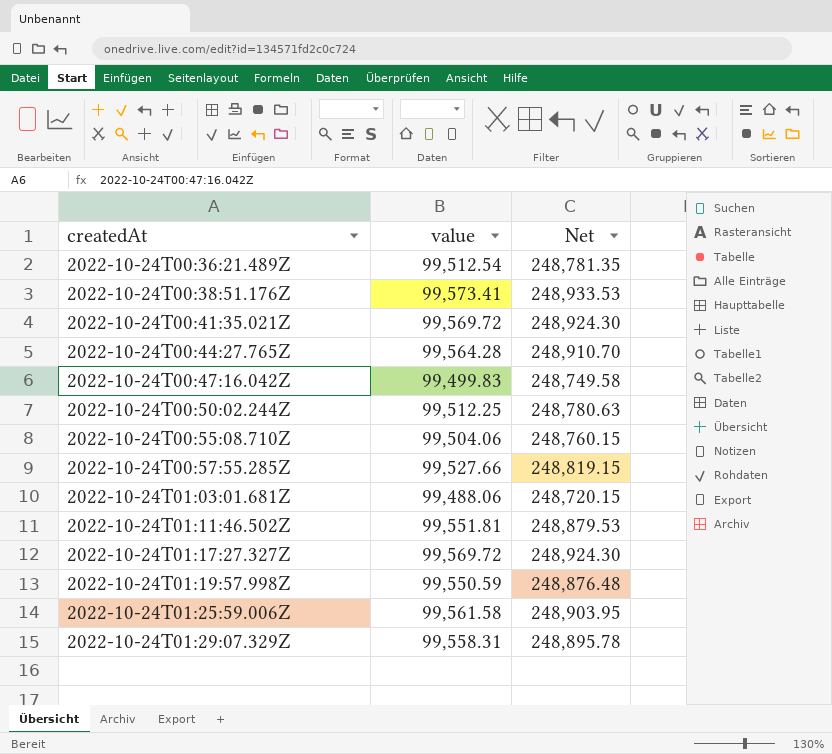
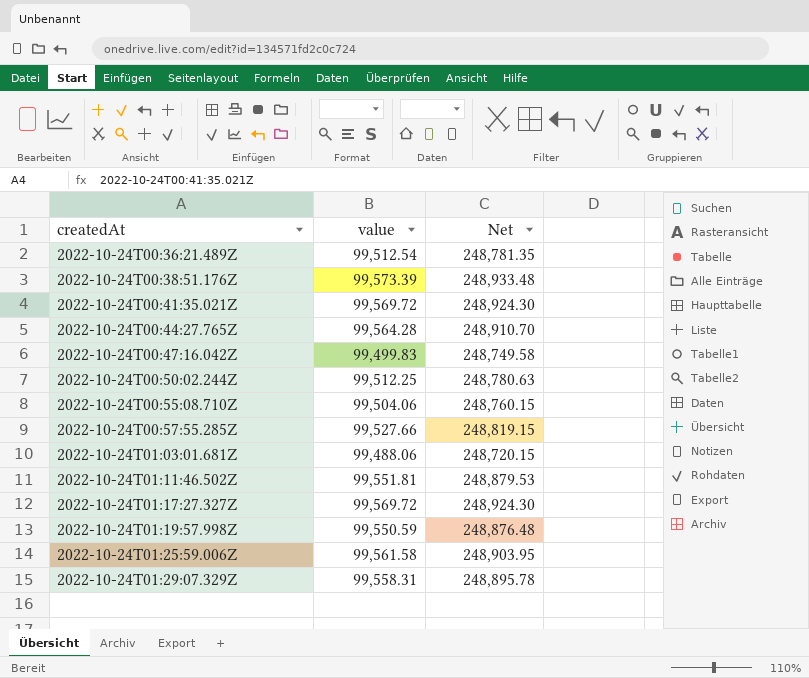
2022-10-24T00:38:51.176Z | value: 99,573.41 -> 99,573.39
2022-10-24T00:38:51.176Z | Net: 248,933.53 -> 248,933.48

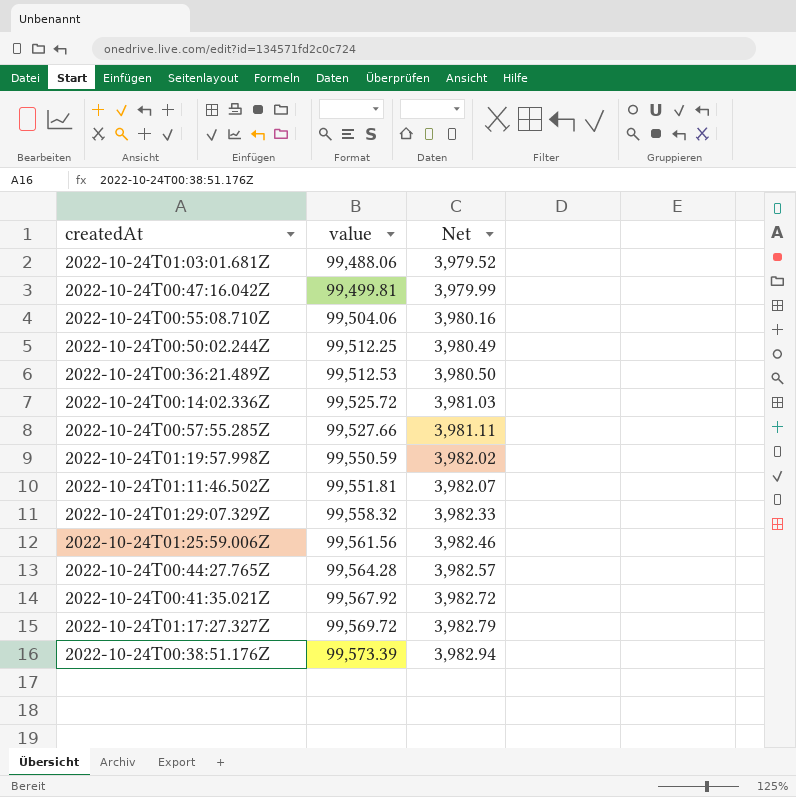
row order: createdAt ascending -> value ascending
column Net | formula: [value] * 2.5 -> [value] * 0.04
2022-10-24T00:47:16.042Z | value: 99,499.83 -> 99,499.81
2022-10-24T00:36:21.489Z | value: 99,512.54 -> 99,512.53
row 2022-10-24T00:14:02.336Z: none -> 99,525.72 | 3,981.03
2022-10-24T01:29:07.329Z | value: 99,558.31 -> 99,558.32
2022-10-24T01:25:59.006Z | value: 99,561.58 -> 99,561.56
2022-10-24T00:41:35.021Z | value: 99,569.72 -> 99,567.92

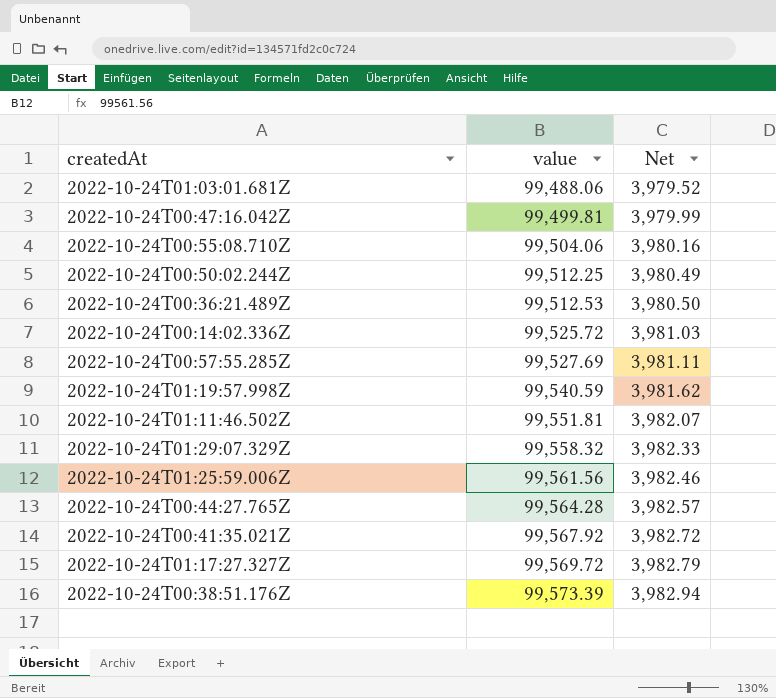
2022-10-24T00:57:55.285Z | value: 99,527.66 -> 99,527.69
2022-10-24T01:19:57.998Z | value: 99,550.59 -> 99,540.59
2022-10-24T01:19:57.998Z | Net: 3,982.02 -> 3,981.62

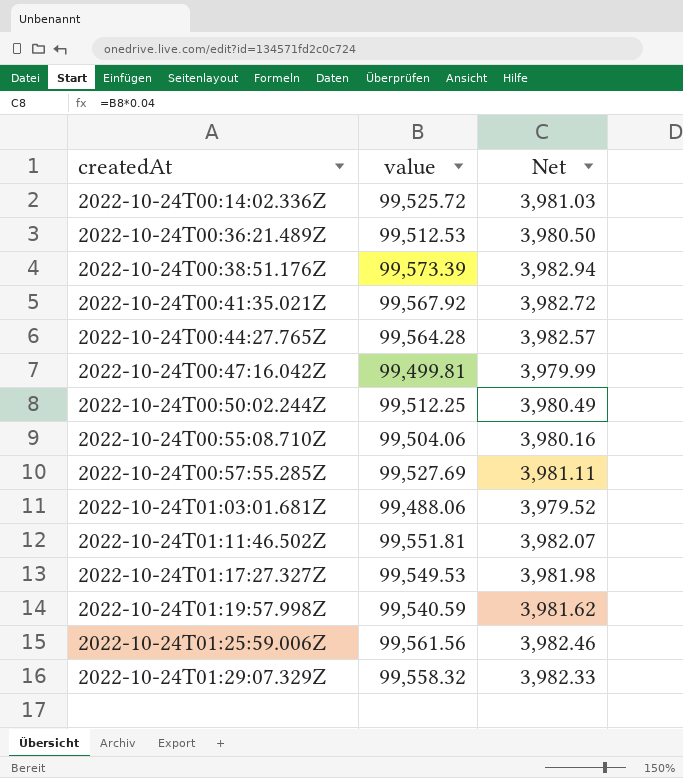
row order: value ascending -> createdAt ascending
2022-10-24T01:17:27.327Z | value: 99,569.72 -> 99,549.53
2022-10-24T01:17:27.327Z | Net: 3,982.79 -> 3,981.98

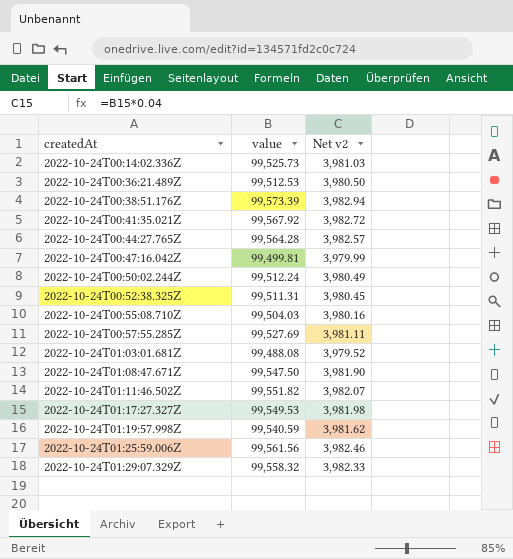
column name: Net -> Net v2
2022-10-24T00:14:02.336Z | value: 99,525.72 -> 99,525.73
2022-10-24T00:50:02.244Z | value: 99,512.25 -> 99,512.24
row 2022-10-24T00:52:38.325Z: none -> 99,511.31 | 3,980.45
2022-10-24T00:55:08.710Z | value: 99,504.06 -> 99,504.03
2022-10-24T01:03:01.681Z | value: 99,488.06 -> 99,488.08
row 2022-10-24T01:08:47.671Z: none -> 99,547.50 | 3,981.90
2022-10-24T01:11:46.502Z | value: 99,551.81 -> 99,551.82

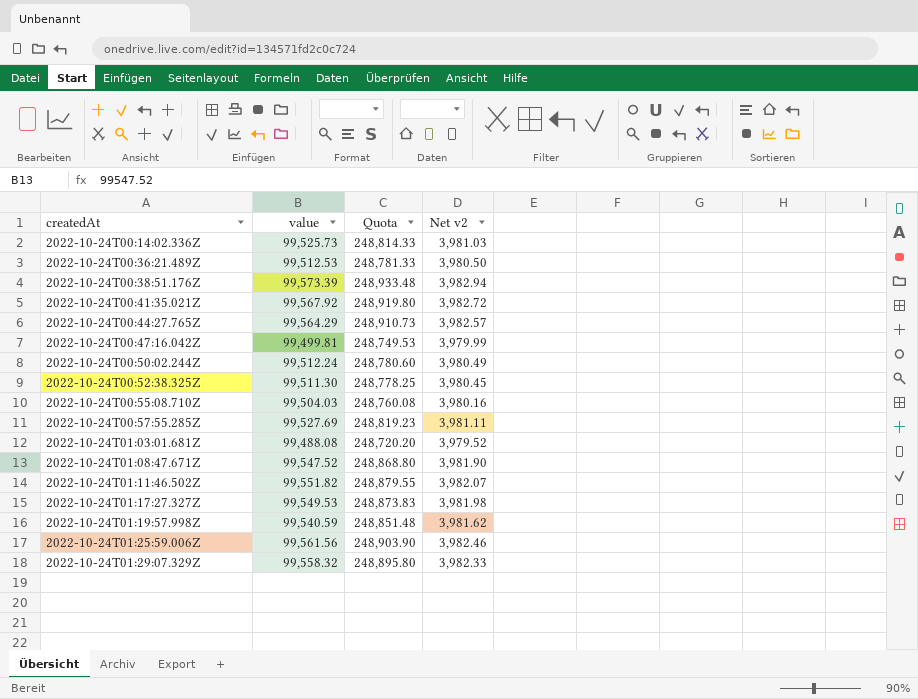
column Quota | formula: none -> [value] * 2.5
2022-10-24T00:44:27.765Z | value: 99,564.28 -> 99,564.29
2022-10-24T00:52:38.325Z | value: 99,511.31 -> 99,511.30
2022-10-24T01:08:47.671Z | value: 99,547.50 -> 99,547.52

